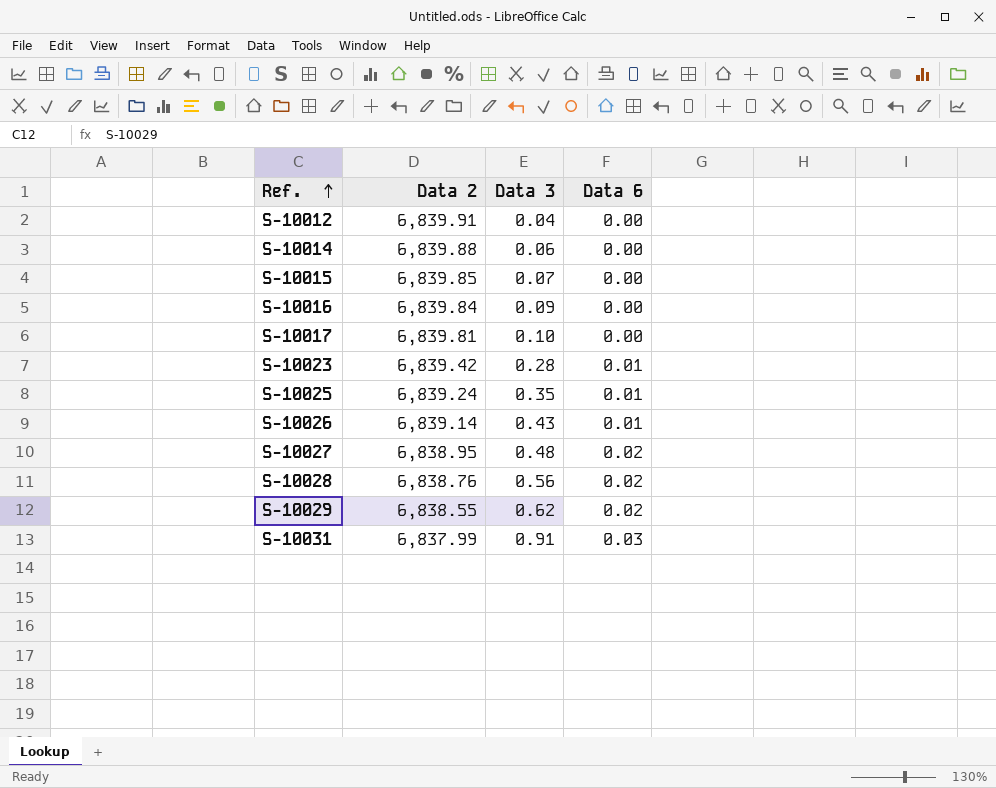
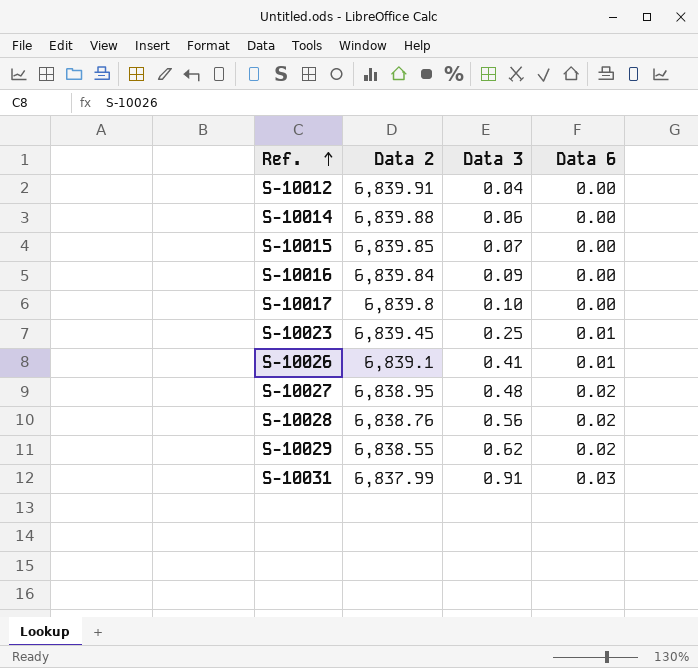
row S-10025: 6,839.24 | 0.35 | 0.01 -> none
S-10017 | Data 2: 6,839.81 -> 6,839.8
S-10023 | Data 2: 6,839.42 -> 6,839.45
S-10023 | Data 3: 0.28 -> 0.25
S-10026 | Data 2: 6,839.14 -> 6,839.1
S-10026 | Data 3: 0.43 -> 0.41

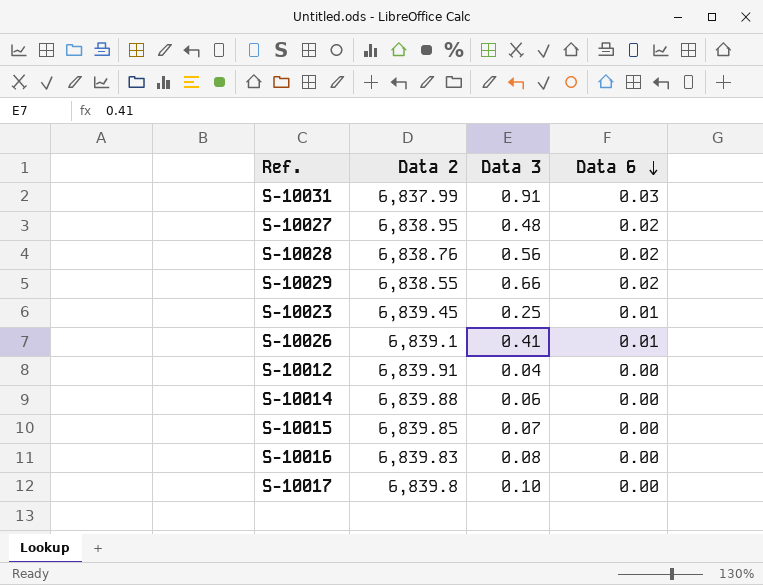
row order: Ref. ascending -> Data 6 descending
S-10029 | Data 3: 0.62 -> 0.66
S-10016 | Data 2: 6,839.84 -> 6,839.83
S-10016 | Data 3: 0.09 -> 0.08

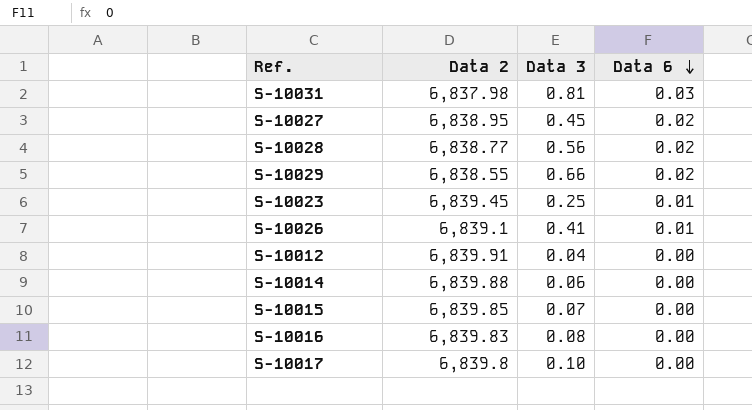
S-10031 | Data 2: 6,837.99 -> 6,837.98
S-10031 | Data 3: 0.91 -> 0.81
S-10027 | Data 3: 0.48 -> 0.45
S-10028 | Data 2: 6,838.76 -> 6,838.77

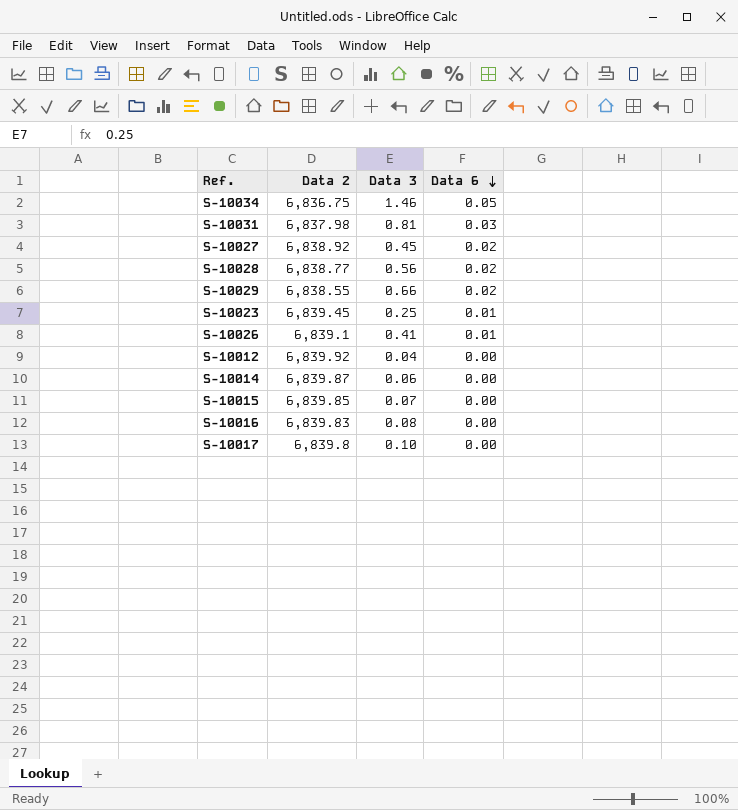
row S-10034: none -> 6,836.75 | 1.46 | 0.05
S-10027 | Data 2: 6,838.95 -> 6,838.92
S-10012 | Data 2: 6,839.91 -> 6,839.92
S-10014 | Data 2: 6,839.88 -> 6,839.87

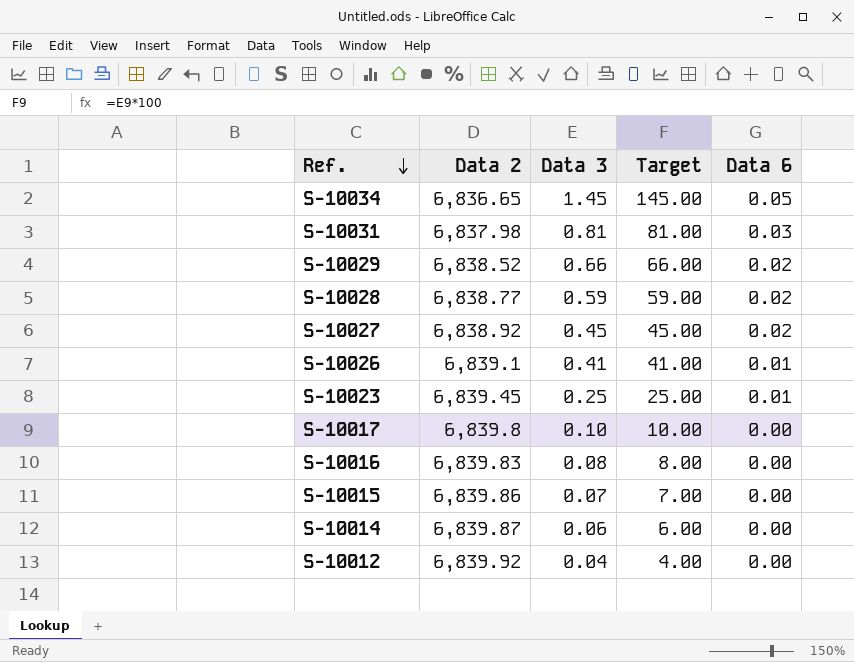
row order: Data 6 descending -> Ref. descending
column Target | formula: none -> [Data 3] * 100
S-10034 | Data 2: 6,836.75 -> 6,836.65
S-10034 | Data 3: 1.46 -> 1.45
S-10029 | Data 2: 6,838.55 -> 6,838.52
S-10028 | Data 3: 0.56 -> 0.59
S-10015 | Data 2: 6,839.85 -> 6,839.86

